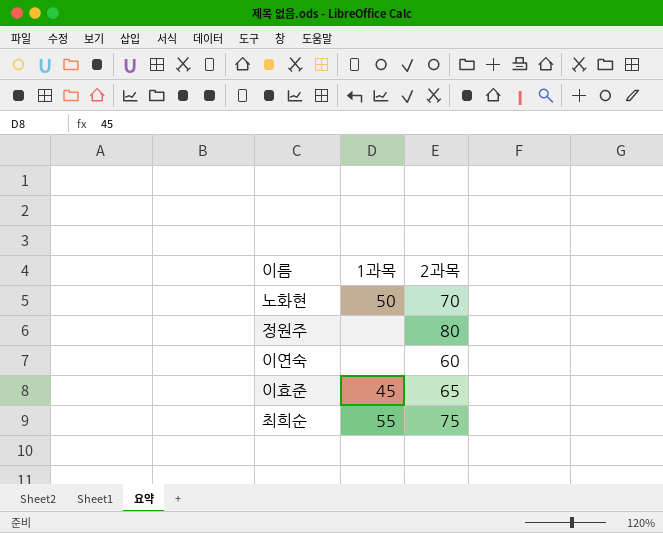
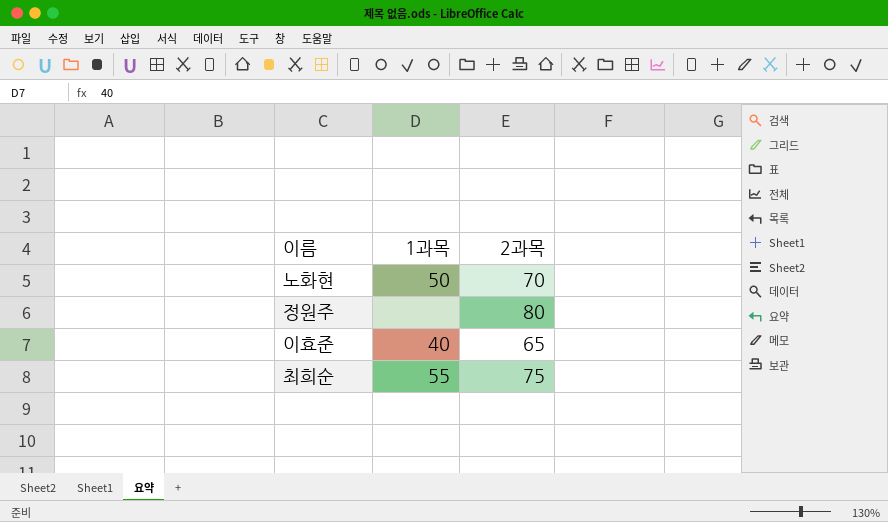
row 이연숙: none | 60 -> none
이효준 | 1과목: 45 -> 40

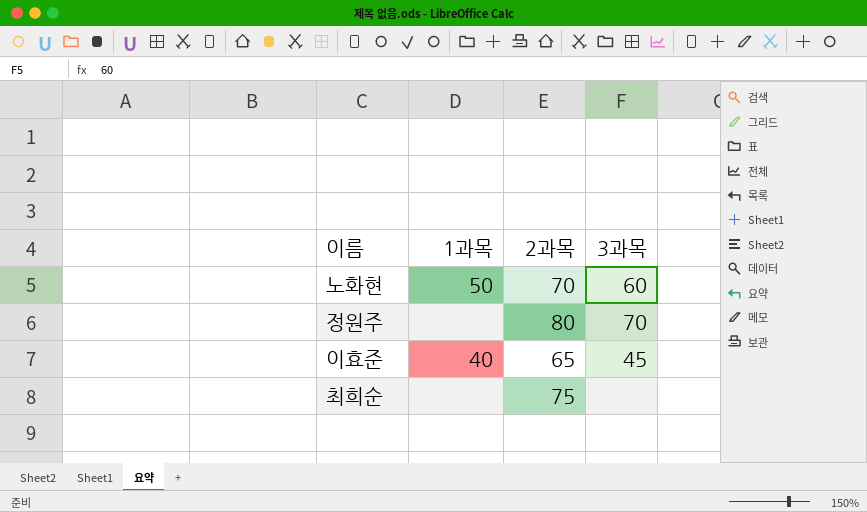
column 3과목 | position: none -> 4
최희순 | 1과목: 55 -> none

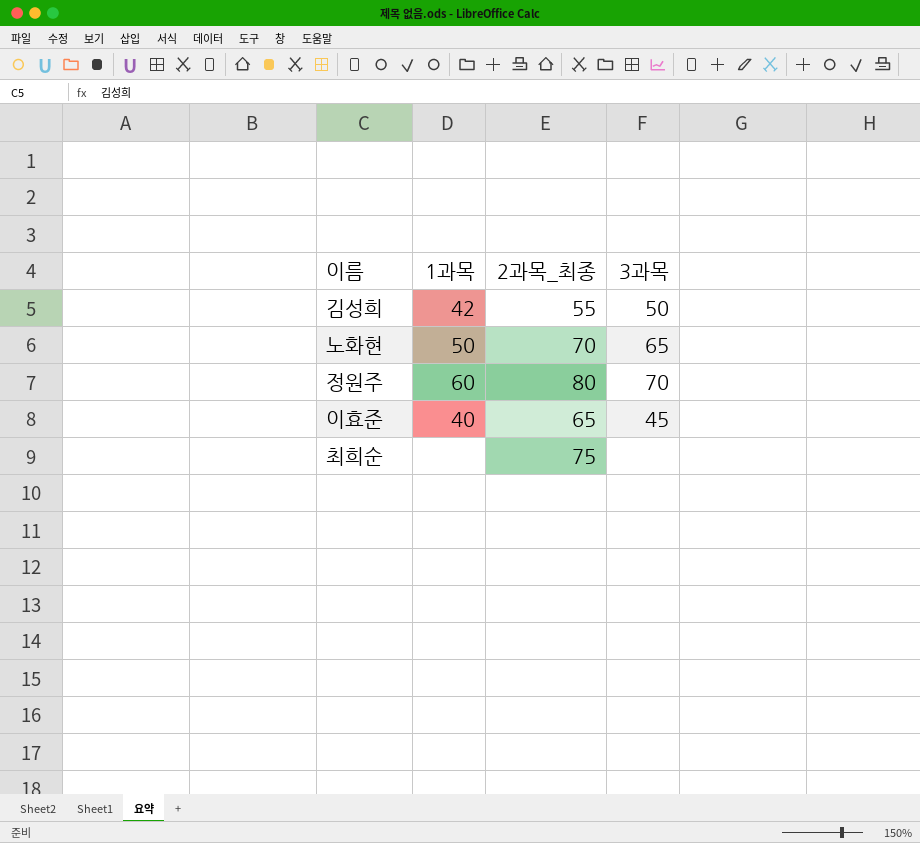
column name: 2과목 -> 2과목_최종
row 김성희: none -> 42 | 55 | 50
노화현 | 3과목: 60 -> 65
정원주 | 1과목: none -> 60

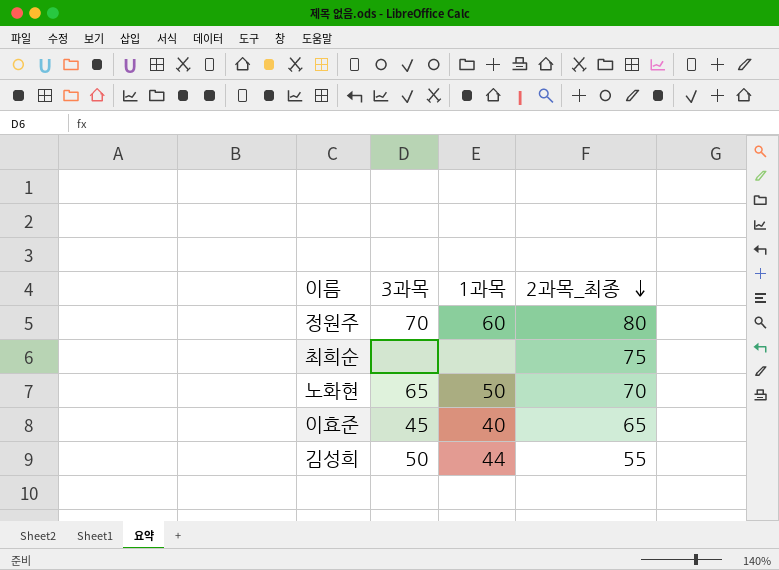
row order: none -> 2과목_최종 descending
column 3과목 | position: 4 -> 2
김성희 | 1과목: 42 -> 44

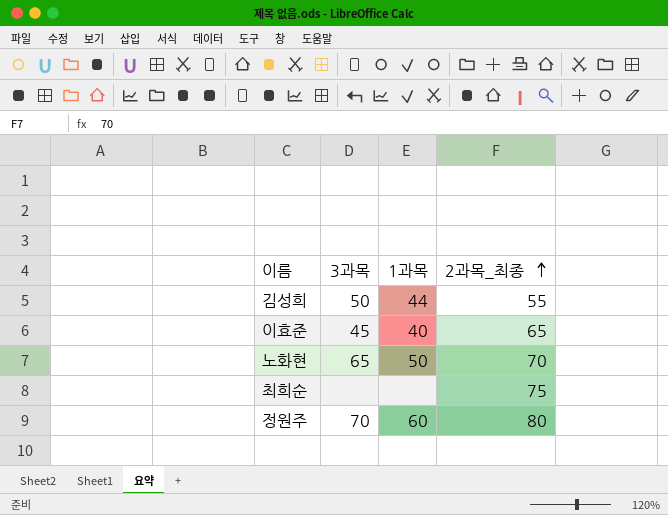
row order: 2과목_최종 descending -> 2과목_최종 ascending

